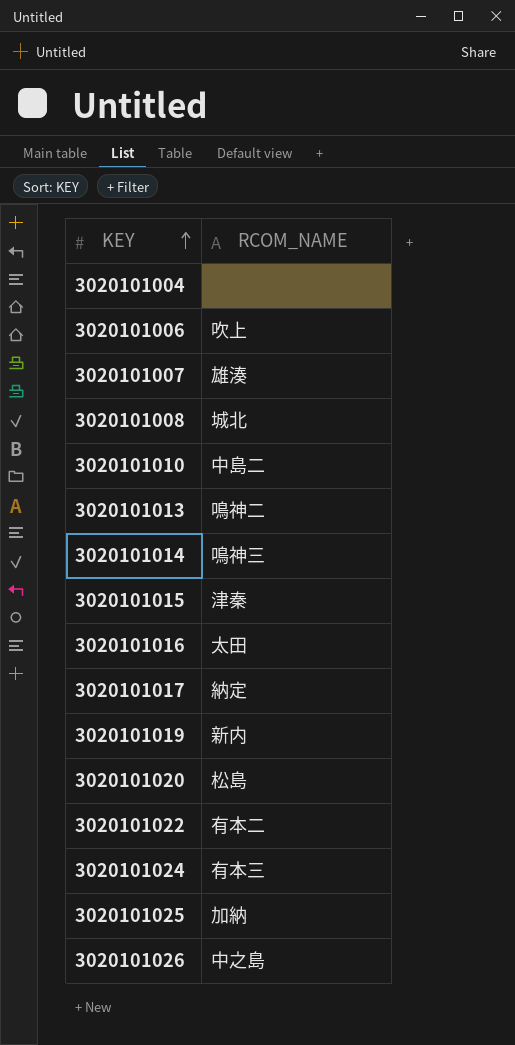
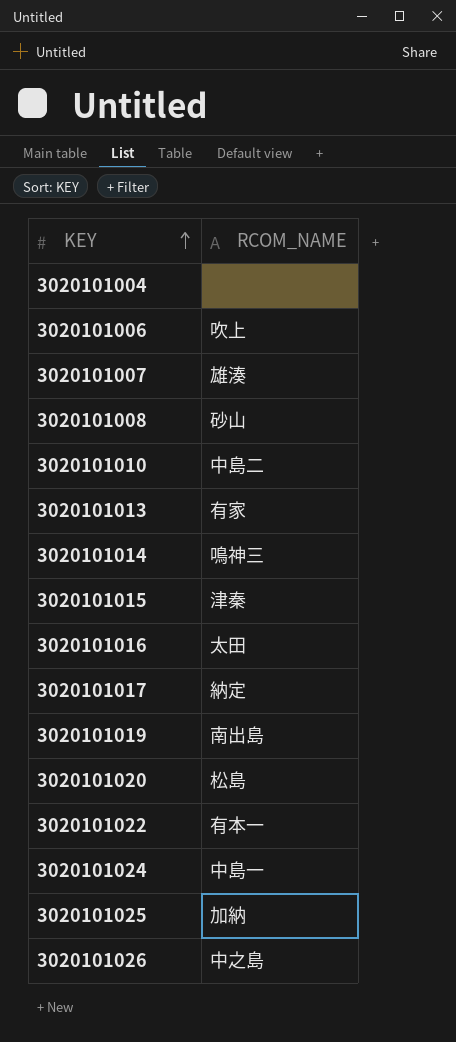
3020101008 | RCOM_NAME: 城北 -> 砂山
3020101013 | RCOM_NAME: 鳴神二 -> 有家
3020101019 | RCOM_NAME: 新内 -> 南出島
3020101022 | RCOM_NAME: 有本二 -> 有本一
3020101024 | RCOM_NAME: 有本三 -> 中島一

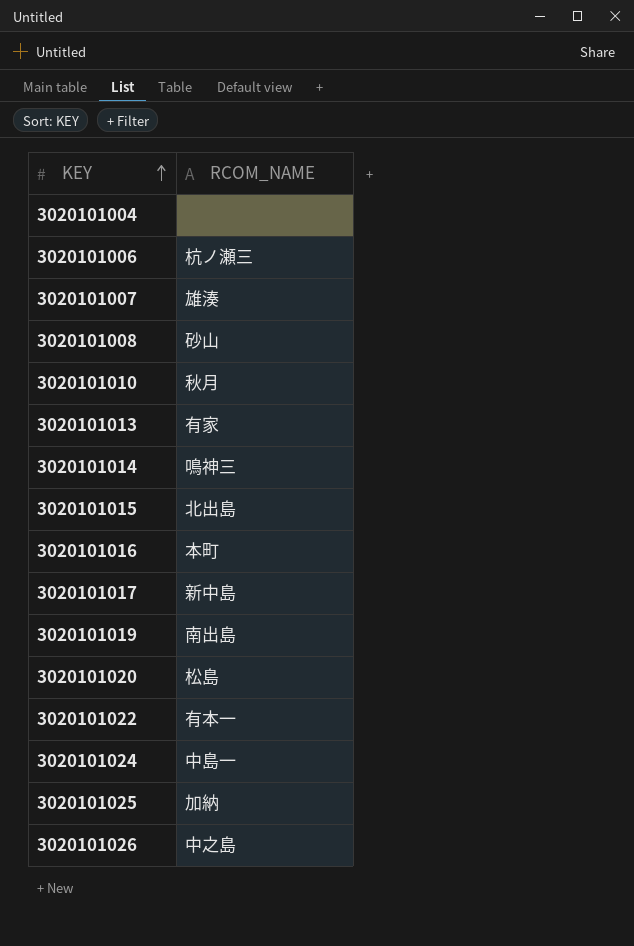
3020101006 | RCOM_NAME: 吹上 -> 杭ノ瀬三
3020101010 | RCOM_NAME: 中島二 -> 秋月
3020101015 | RCOM_NAME: 津秦 -> 北出島
3020101016 | RCOM_NAME: 太田 -> 本町
3020101017 | RCOM_NAME: 納定 -> 新中島

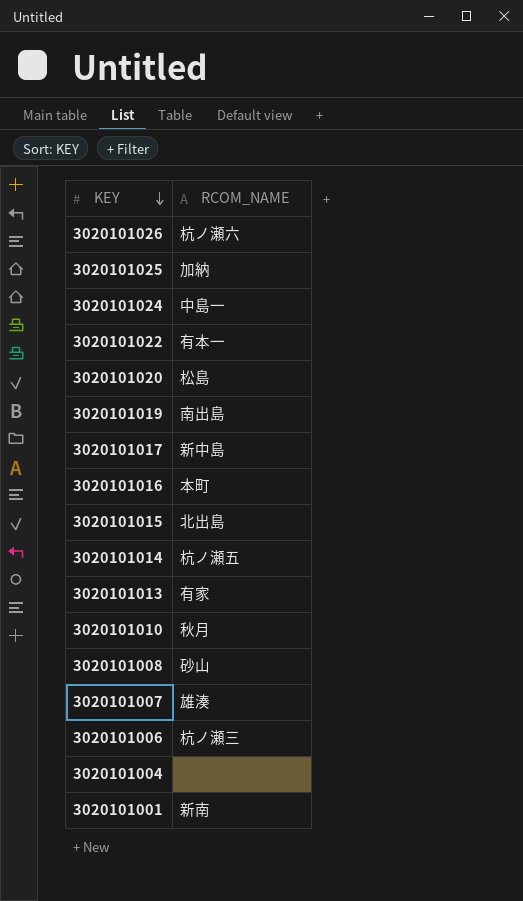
row order: KEY ascending -> KEY descending
3020101026 | RCOM_NAME: 中之島 -> 杭ノ瀬六
3020101014 | RCOM_NAME: 鳴神三 -> 杭ノ瀬五
row 3020101001: none -> 新南

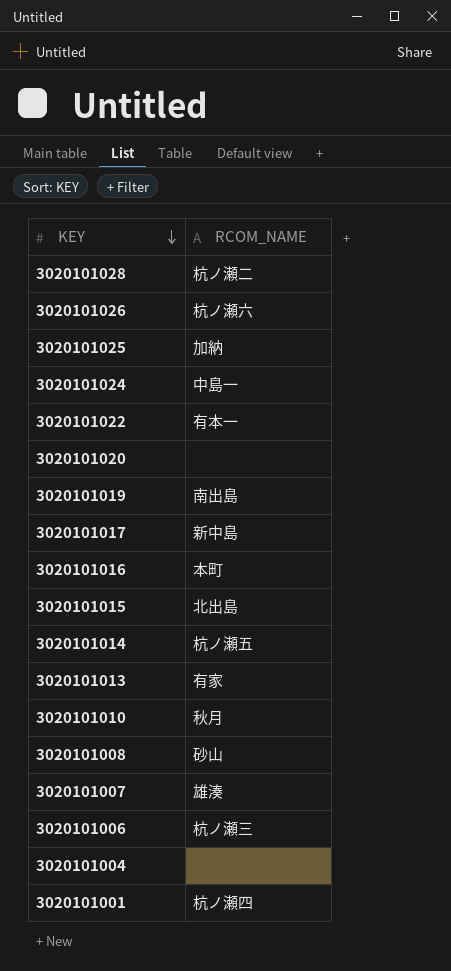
row 3020101028: none -> 杭ノ瀬二
3020101020 | RCOM_NAME: 松島 -> none
3020101001 | RCOM_NAME: 新南 -> 杭ノ瀬四

